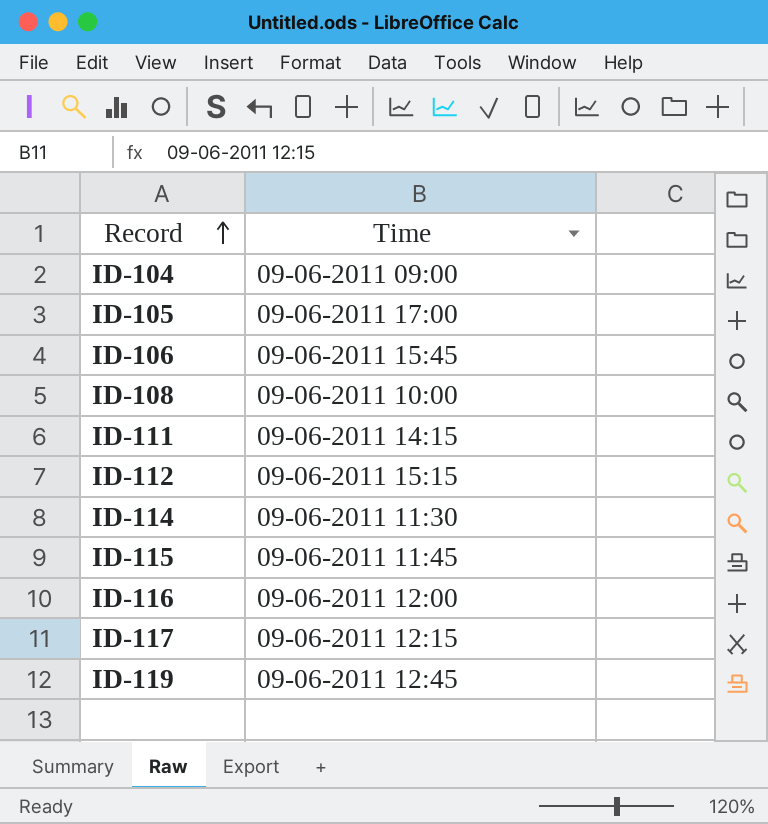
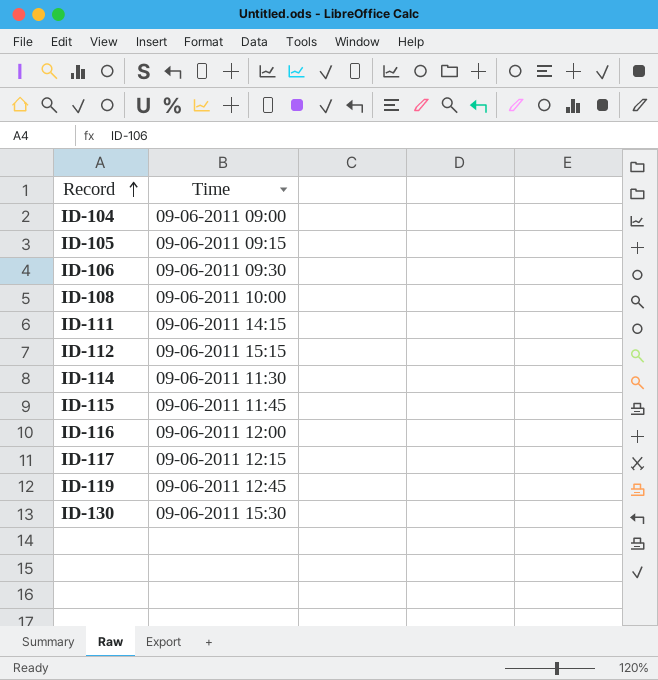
ID-105 | Time: 09-06-2011 17:00 -> 09-06-2011 09:15
ID-106 | Time: 09-06-2011 15:45 -> 09-06-2011 09:30
row ID-130: none -> 09-06-2011 15:30

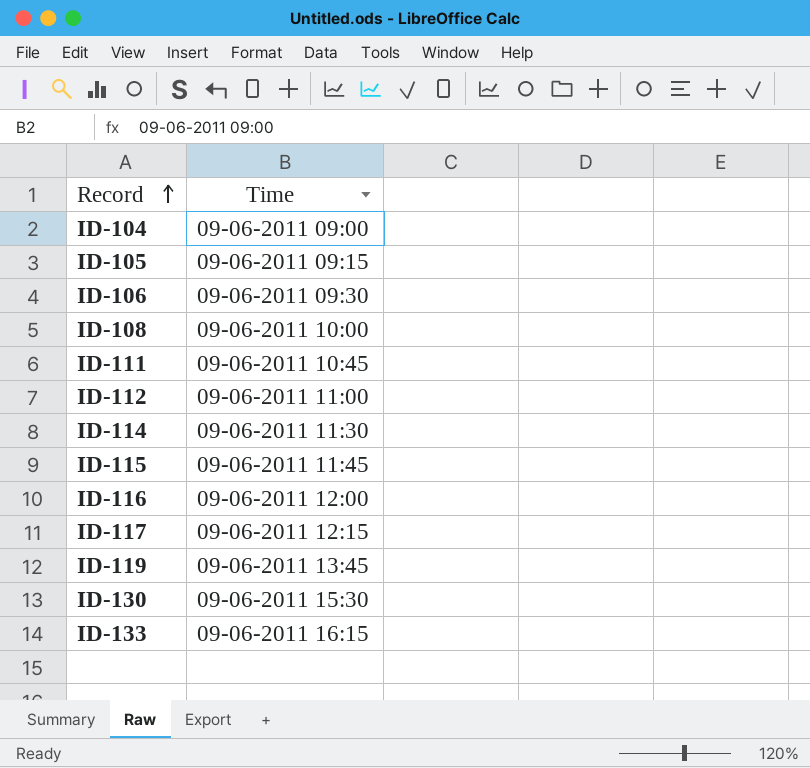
ID-111 | Time: 09-06-2011 14:15 -> 09-06-2011 10:45
ID-112 | Time: 09-06-2011 15:15 -> 09-06-2011 11:00
ID-119 | Time: 09-06-2011 12:45 -> 09-06-2011 13:45
row ID-133: none -> 09-06-2011 16:15

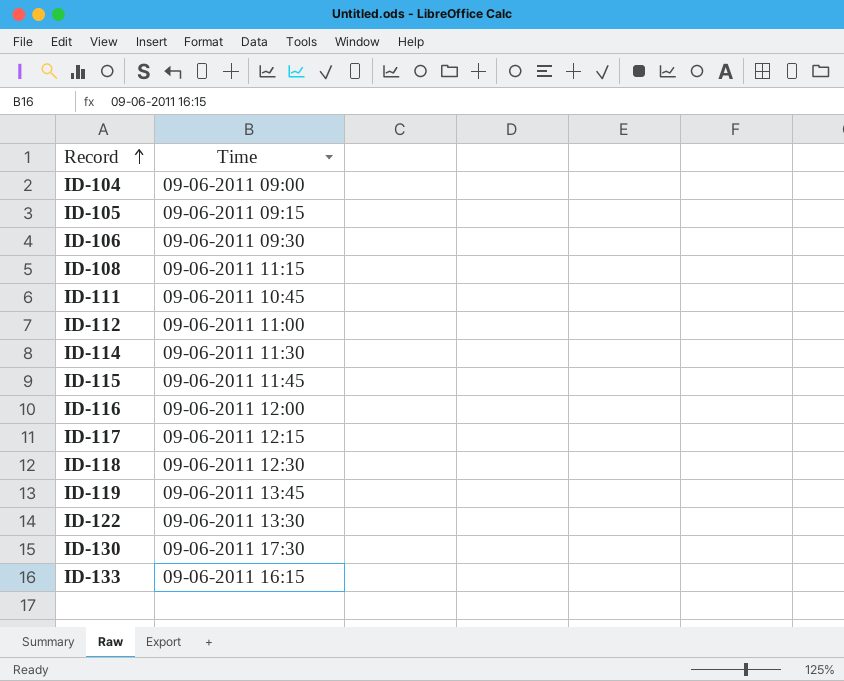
ID-108 | Time: 09-06-2011 10:00 -> 09-06-2011 11:15
row ID-118: none -> 09-06-2011 12:30
row ID-122: none -> 09-06-2011 13:30
ID-130 | Time: 09-06-2011 15:30 -> 09-06-2011 17:30

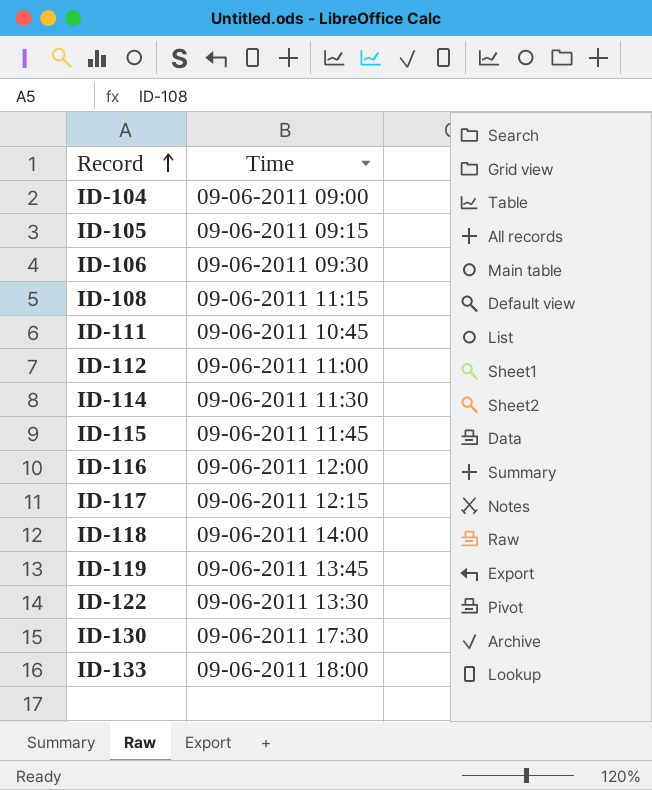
ID-118 | Time: 09-06-2011 12:30 -> 09-06-2011 14:00
ID-133 | Time: 09-06-2011 16:15 -> 09-06-2011 18:00

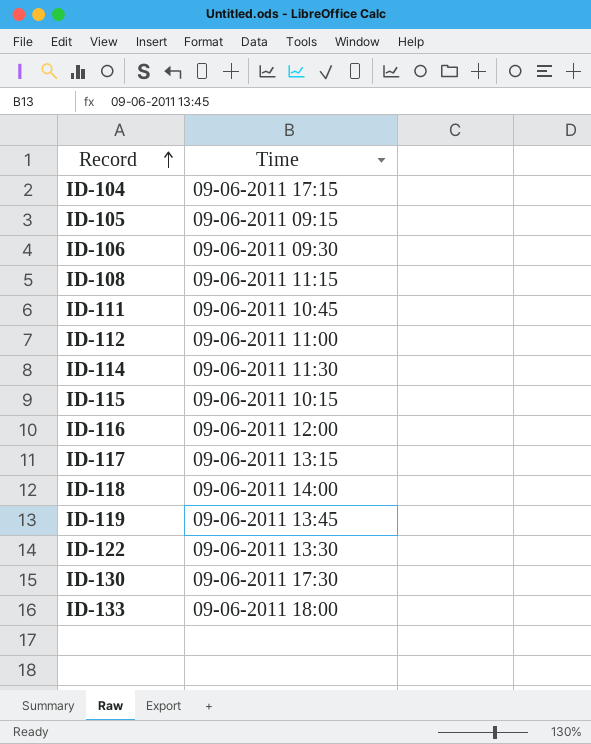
ID-104 | Time: 09-06-2011 09:00 -> 09-06-2011 17:15
ID-115 | Time: 09-06-2011 11:45 -> 09-06-2011 10:15
ID-117 | Time: 09-06-2011 12:15 -> 09-06-2011 13:15

